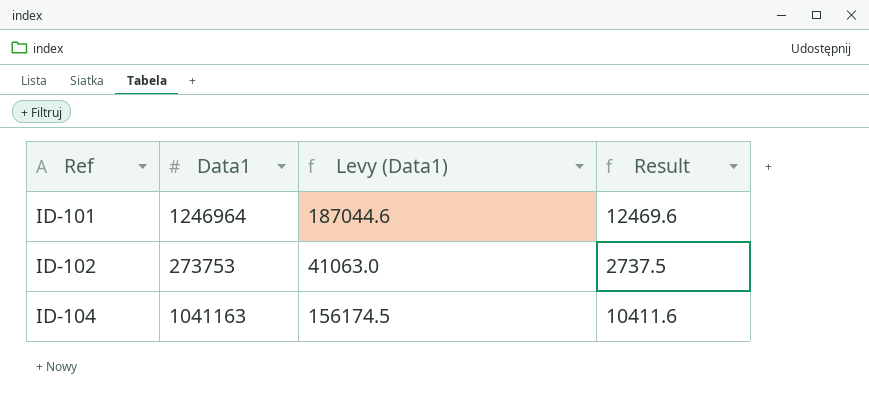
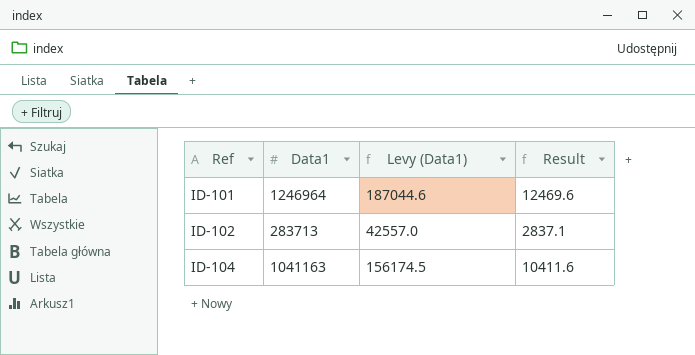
ID-102 | Data1: 273753 -> 283713
ID-102 | Levy (Data1): 41063.0 -> 42557.0
ID-102 | Result: 2737.5 -> 2837.1

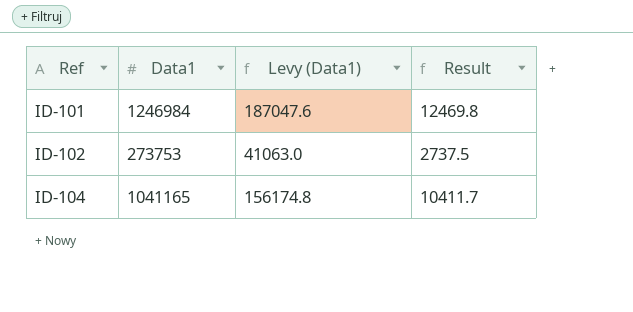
ID-101 | Data1: 1246964 -> 1246984
ID-101 | Levy (Data1): 187044.6 -> 187047.6
ID-101 | Result: 12469.6 -> 12469.8
ID-102 | Data1: 283713 -> 273753
ID-102 | Levy (Data1): 42557.0 -> 41063.0
ID-102 | Result: 2837.1 -> 2737.5
ID-104 | Data1: 1041163 -> 1041165
ID-104 | Levy (Data1): 156174.5 -> 156174.8
ID-104 | Result: 10411.6 -> 10411.7

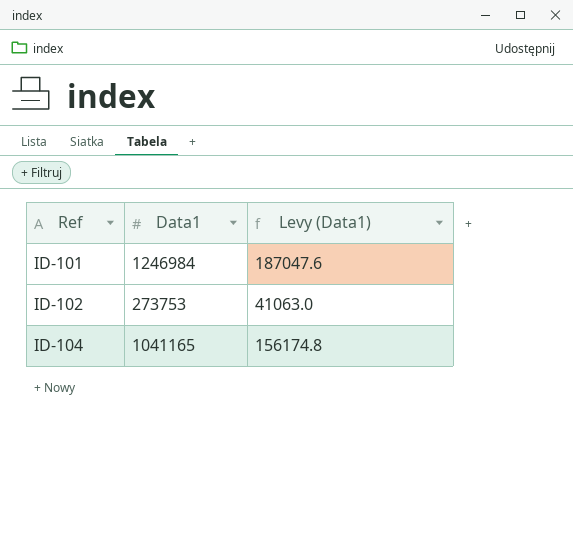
column Result | formula: [Data1] * 0.01 -> none

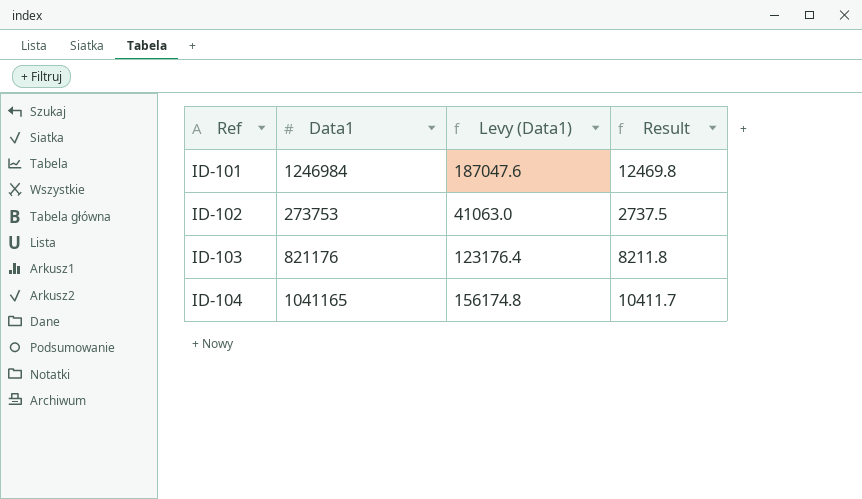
column Result | formula: none -> [Data1] * 0.01
row ID-103: none -> 821176 | 123176.4 | 8211.8

